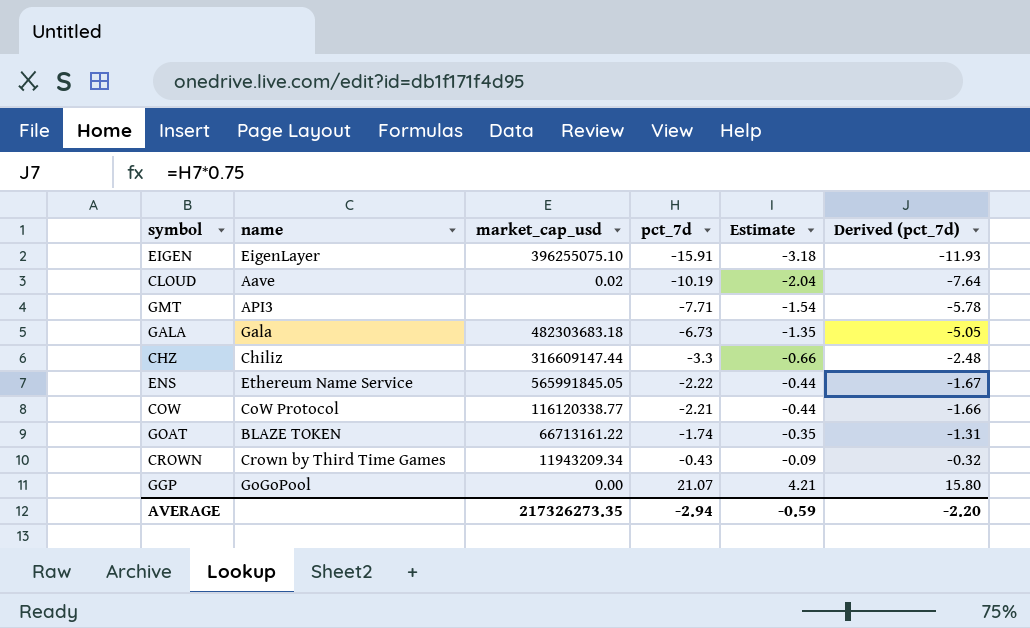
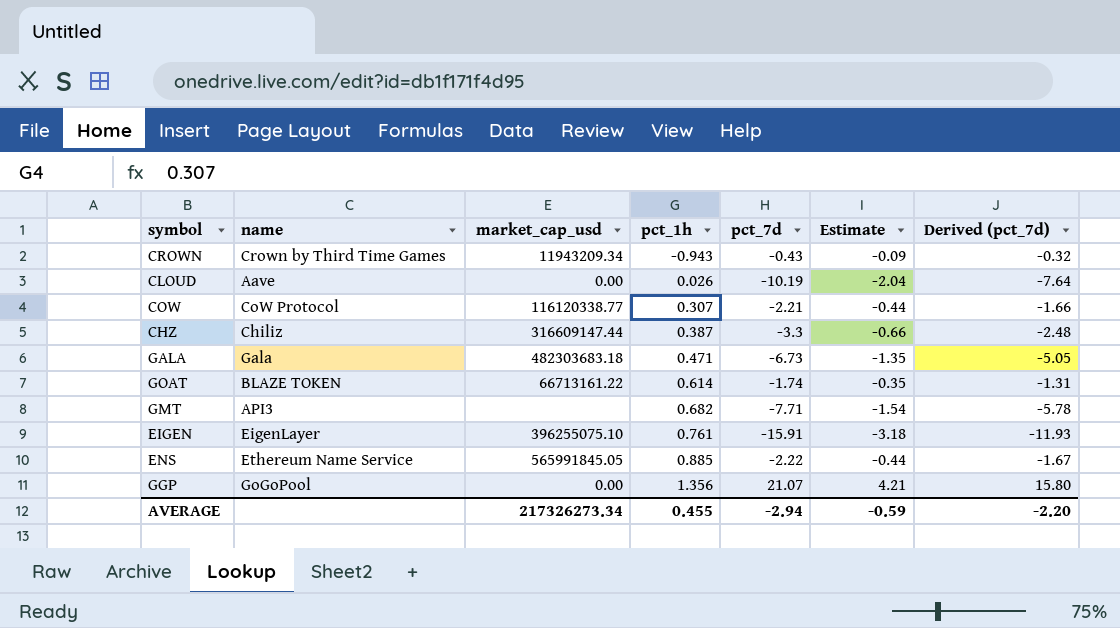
row order: pct_7d ascending -> pct_1h ascending
column pct_1h | position: none -> 4
CLOUD | market_cap_usd: 0.02 -> 0.00
AVERAGE | market_cap_usd: 217326273.35 -> 217326273.34

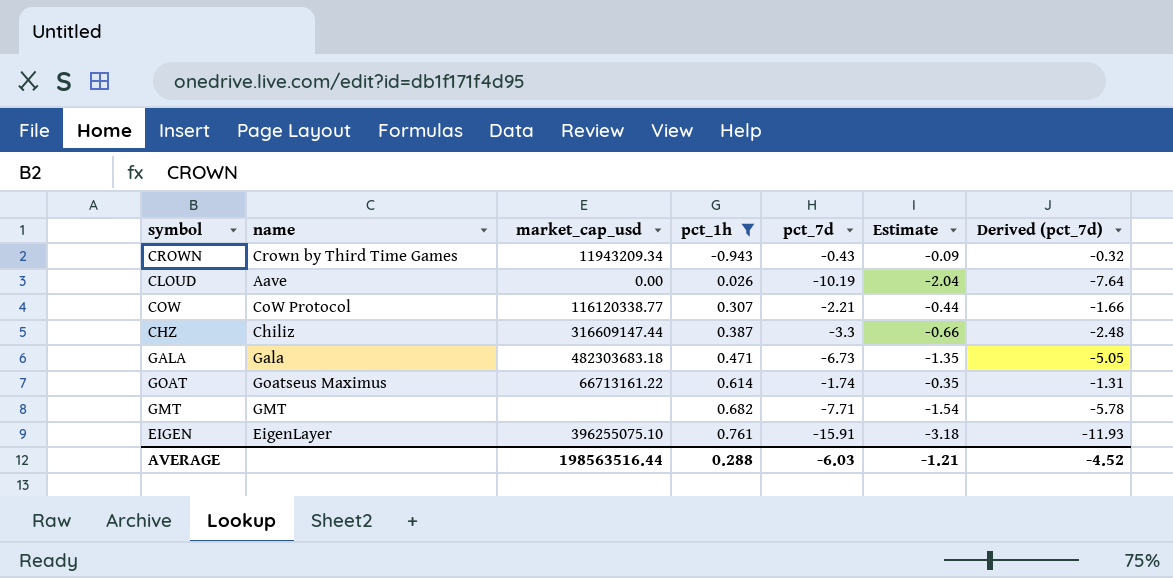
filter: none -> pct_1h <= 0.761
GOAT | name: BLAZE TOKEN -> Goatseus Maximus
GMT | name: API3 -> GMT
AVERAGE | market_cap_usd: 217326273.34 -> 198563516.44
AVERAGE | pct_1h: 0.455 -> 0.288
AVERAGE | pct_7d: -2.94 -> -6.03
AVERAGE | Estimate: -0.59 -> -1.21
AVERAGE | Derived (pct_7d): -2.20 -> -4.52

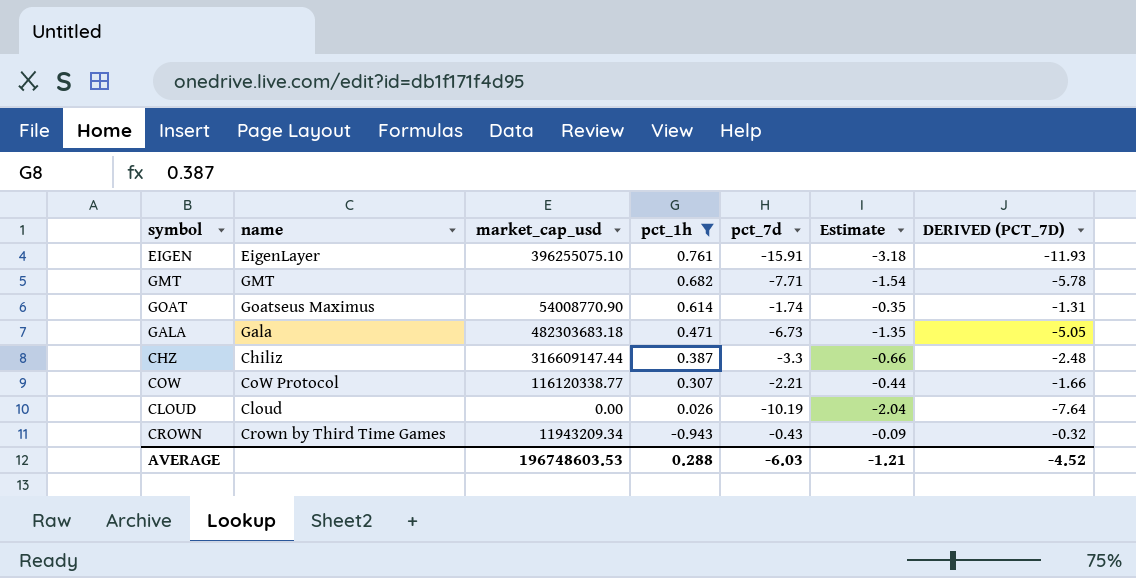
row order: pct_1h ascending -> pct_1h descending
column name: Derived (pct_7d) -> DERIVED (PCT_7D)
GOAT | market_cap_usd: 66713161.22 -> 54008770.90
CLOUD | name: Aave -> Cloud
AVERAGE | market_cap_usd: 198563516.44 -> 196748603.53

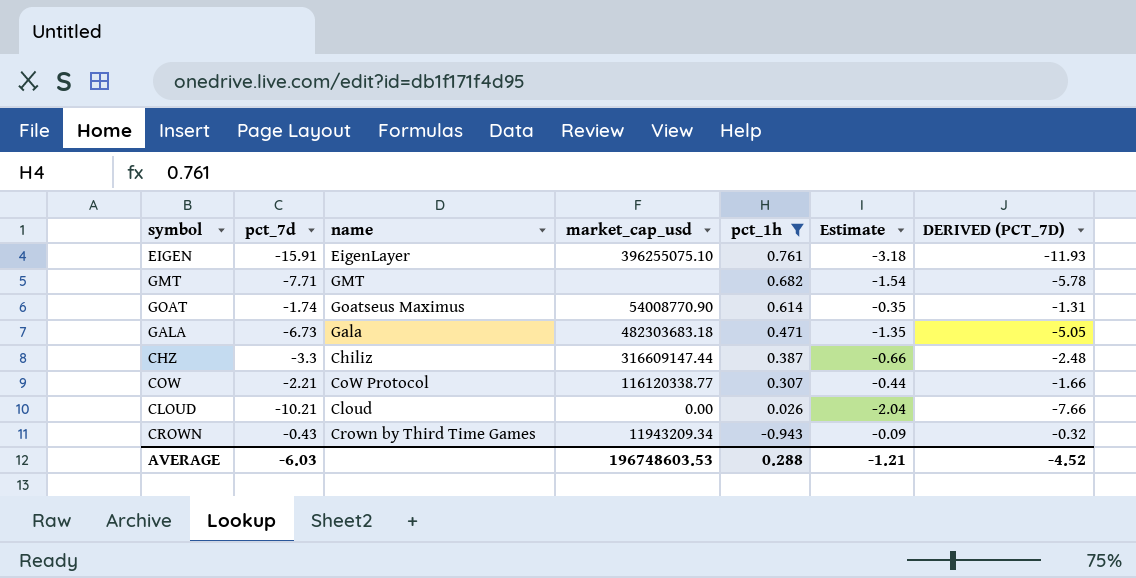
column pct_7d | position: 5 -> 2
CLOUD | pct_7d: -10.19 -> -10.21
CLOUD | DERIVED (PCT_7D): -7.64 -> -7.66

